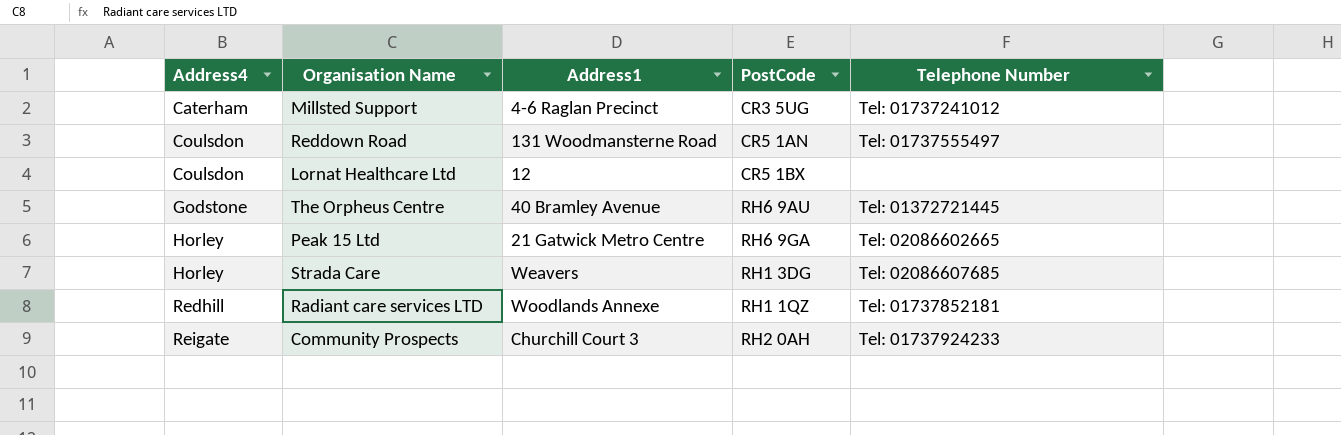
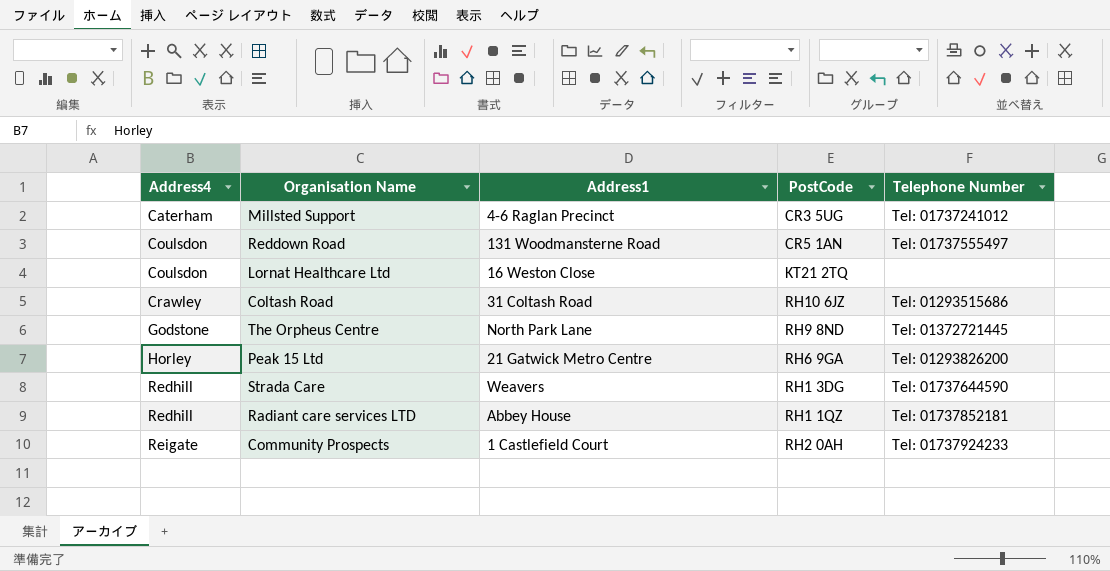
Lornat Healthcare Ltd | Address1: 12 -> 16 Weston Close
Lornat Healthcare Ltd | PostCode: CR5 1BX -> KT21 2TQ
row Coltash Road: none -> Crawley | 31 Coltash Road | RH10 6JZ | Tel: 01293515686
The Orpheus Centre | Address1: 40 Bramley Avenue -> North Park Lane
The Orpheus Centre | PostCode: RH6 9AU -> RH9 8ND
Peak 15 Ltd | Telephone Number: Tel: 02086602665 -> Tel: 01293826200
Strada Care | Address4: Horley -> Redhill
Strada Care | Telephone Number: Tel: 02086607685 -> Tel: 01737644590
Radiant care services LTD | Address1: Woodlands Annexe -> Abbey House
Community Prospects | Address1: Churchill Court 3 -> 1 Castlefield Court

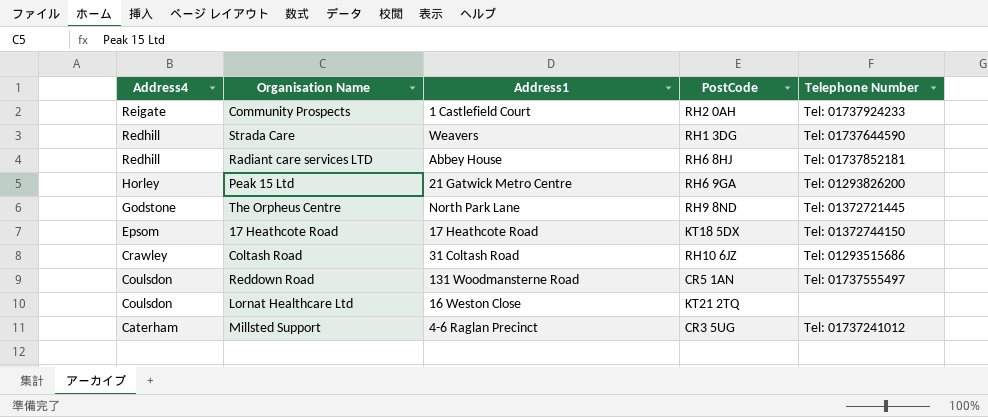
row order: Address4 ascending -> Address4 descending
Radiant care services LTD | PostCode: RH1 1QZ -> RH6 8HJ
row 17 Heathcote Road: none -> Epsom | 17 Heathcote Road | KT18 5DX | Tel: 01372744150

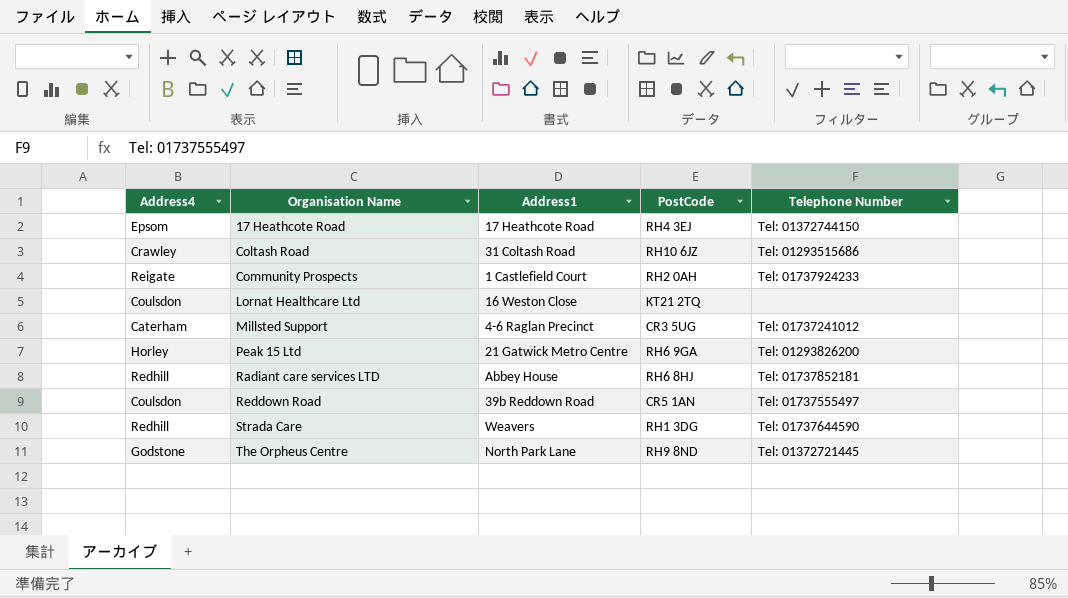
row order: Address4 descending -> Organisation Name ascending
17 Heathcote Road | PostCode: KT18 5DX -> RH4 3EJ
Reddown Road | Address1: 131 Woodmansterne Road -> 39b Reddown Road

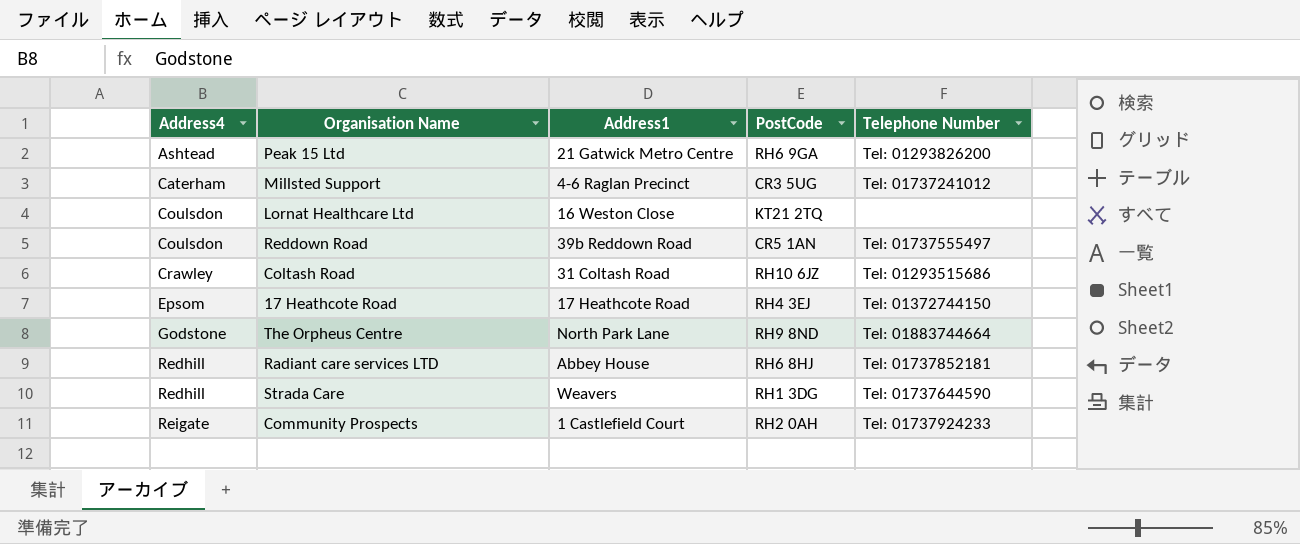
row order: Organisation Name ascending -> Address4 ascending
Peak 15 Ltd | Address4: Horley -> Ashtead
The Orpheus Centre | Telephone Number: Tel: 01372721445 -> Tel: 01883744664

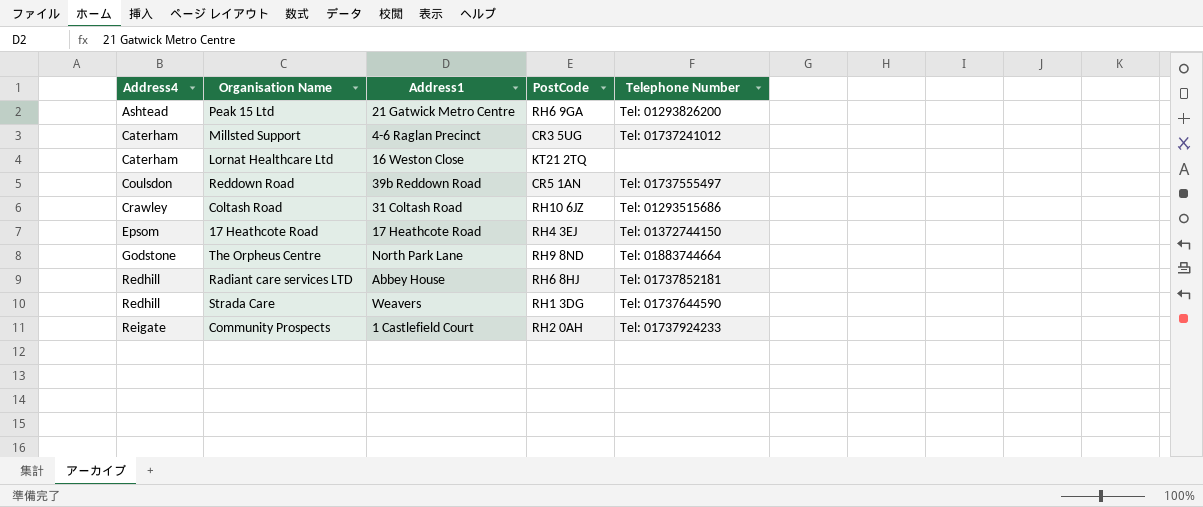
Lornat Healthcare Ltd | Address4: Coulsdon -> Caterham

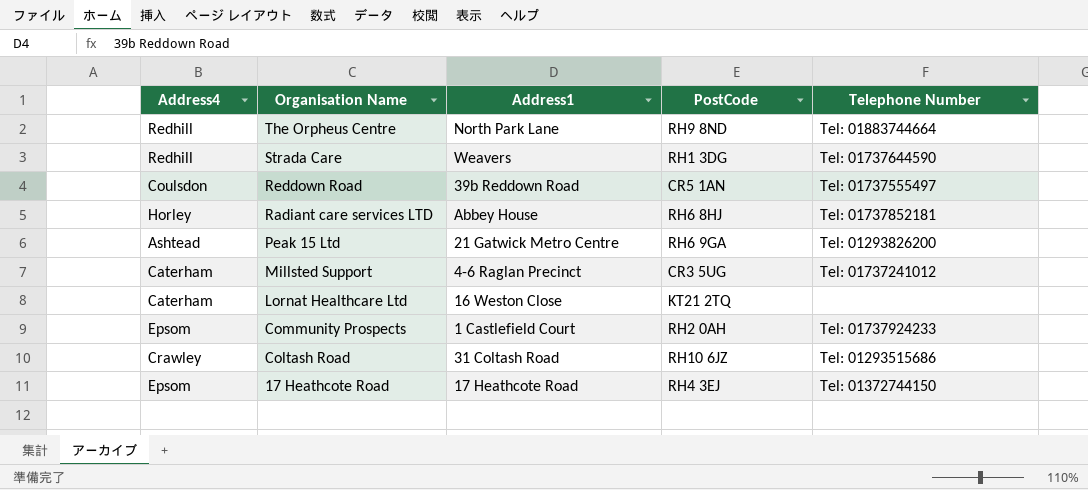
row order: Address4 ascending -> Organisation Name descending
The Orpheus Centre | Address4: Godstone -> Redhill
Radiant care services LTD | Address4: Redhill -> Horley
Community Prospects | Address4: Reigate -> Epsom

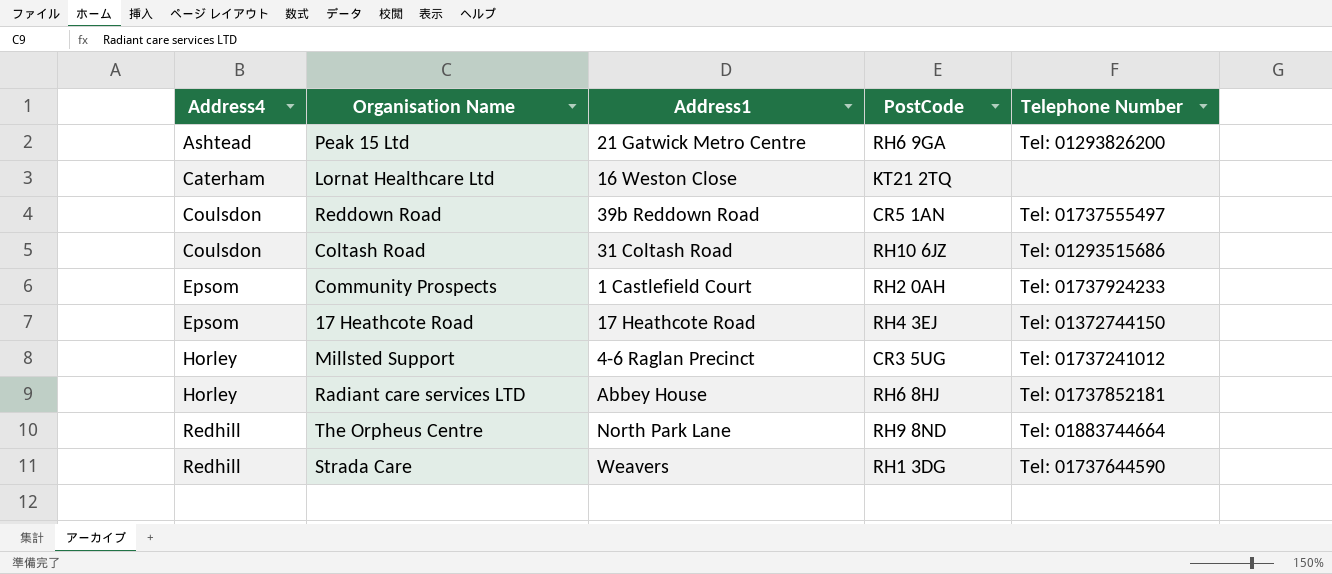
row order: Organisation Name descending -> Address4 ascending
Coltash Road | Address4: Crawley -> Coulsdon
Millsted Support | Address4: Caterham -> Horley

